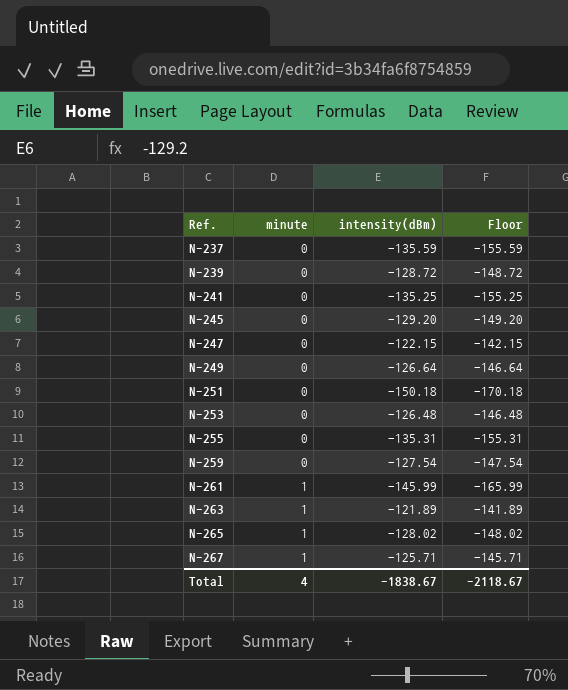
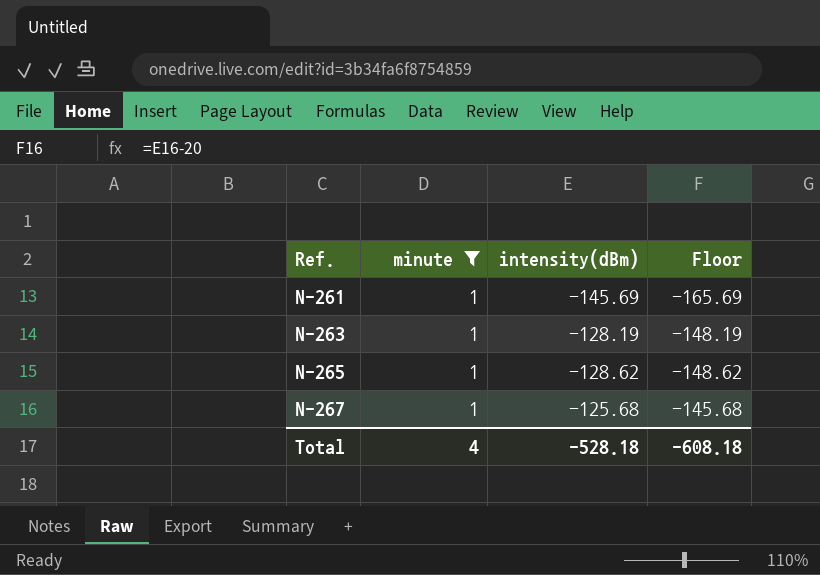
filter: none -> minute = 1
N-261 | intensity(dBm): -145.99 -> -145.69
N-261 | Floor: -165.99 -> -165.69
N-263 | intensity(dBm): -121.89 -> -128.19
N-263 | Floor: -141.89 -> -148.19
N-265 | intensity(dBm): -128.02 -> -128.62
N-265 | Floor: -148.02 -> -148.62
N-267 | intensity(dBm): -125.71 -> -125.68
N-267 | Floor: -145.71 -> -145.68
Total | intensity(dBm): -1838.67 -> -528.18
Total | Floor: -2118.67 -> -608.18

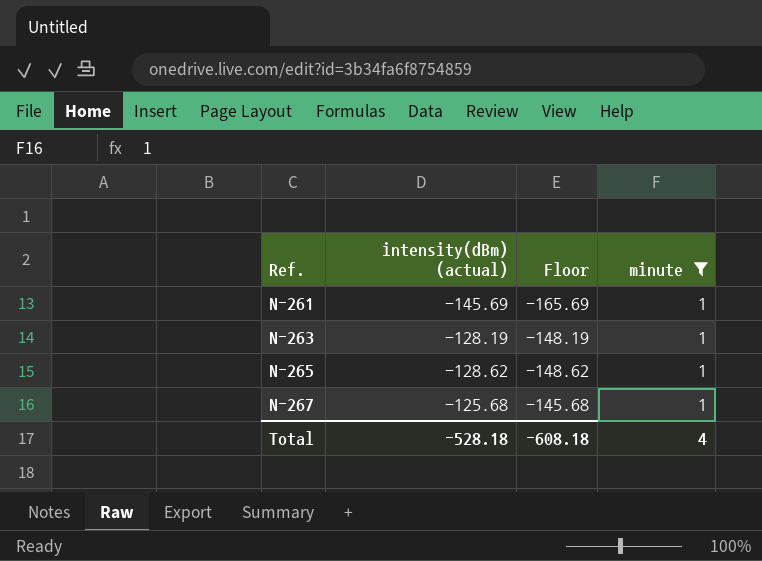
column name: intensity(dBm) -> intensity(dBm) (actual)
column minute | position: 2 -> 4

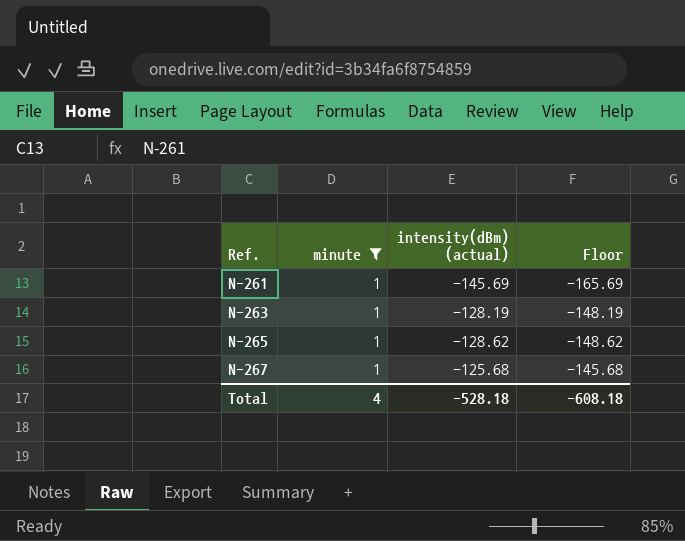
column minute | position: 4 -> 2

